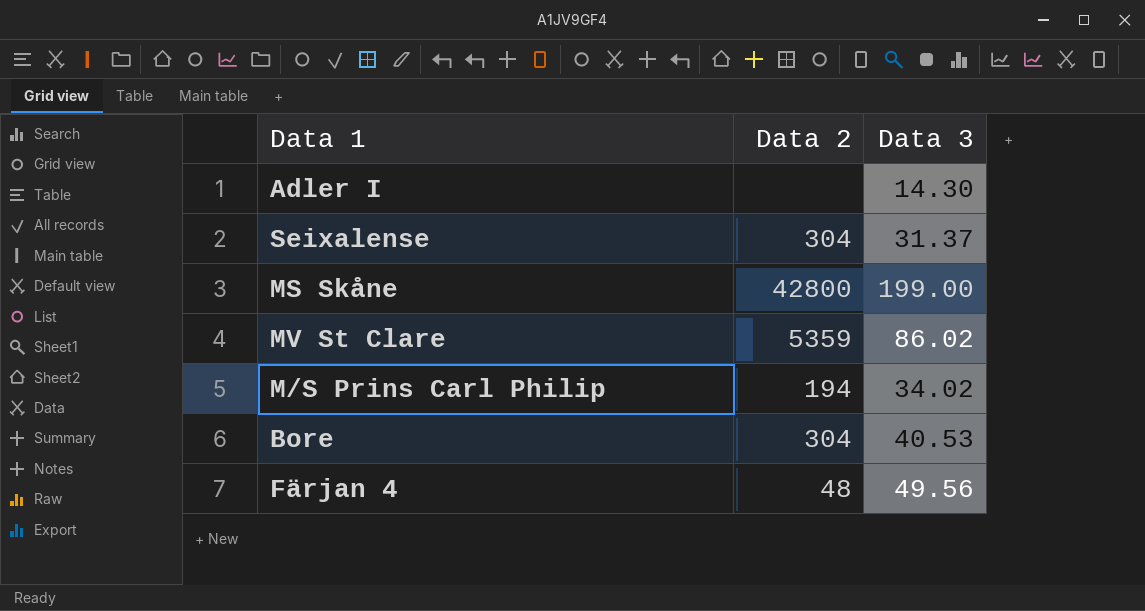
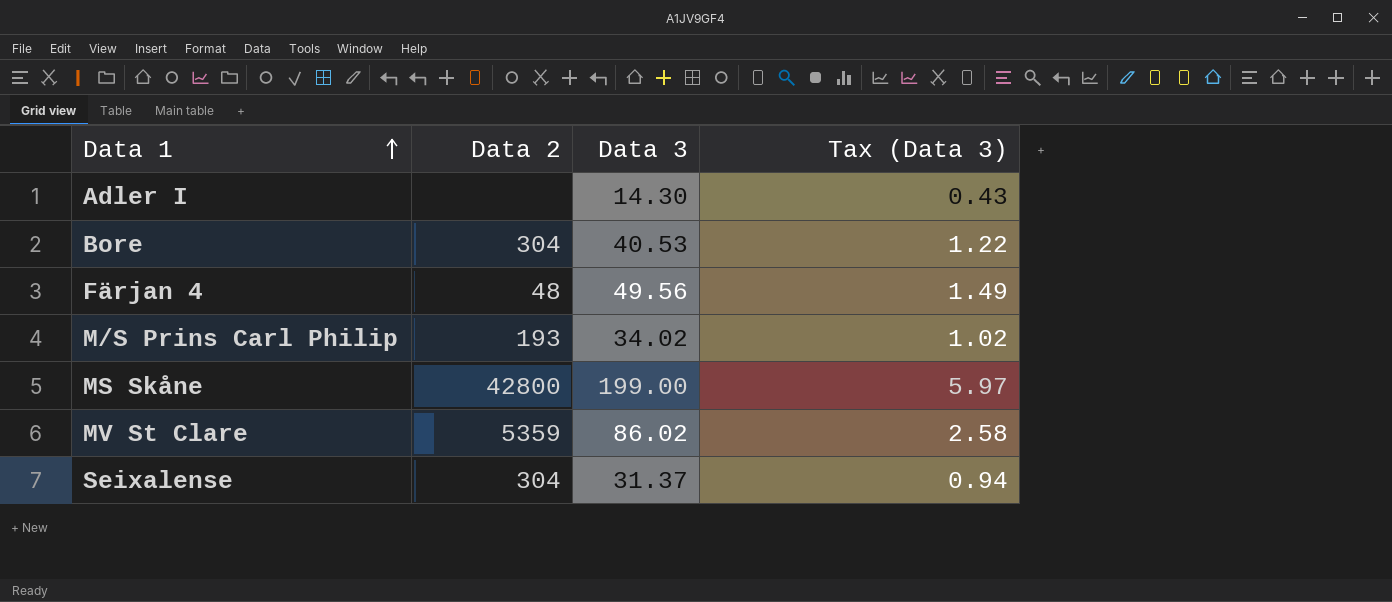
row order: none -> Data 1 ascending
column Tax (Data 3) | formula: none -> [Data 3] * 0.03
M/S Prins Carl Philip | Data 2: 194 -> 193

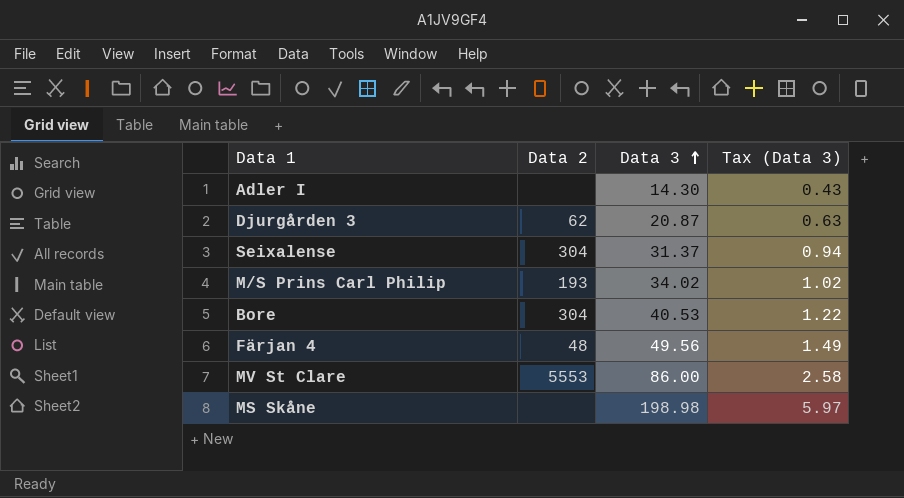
row order: Data 1 ascending -> Data 3 ascending
row Djurgården 3: none -> 62 | 20.87 | 0.63
MV St Clare | Data 2: 5359 -> 5553
MV St Clare | Data 3: 86.02 -> 86.00
MS Skåne | Data 2: 42800 -> none
MS Skåne | Data 3: 199.00 -> 198.98

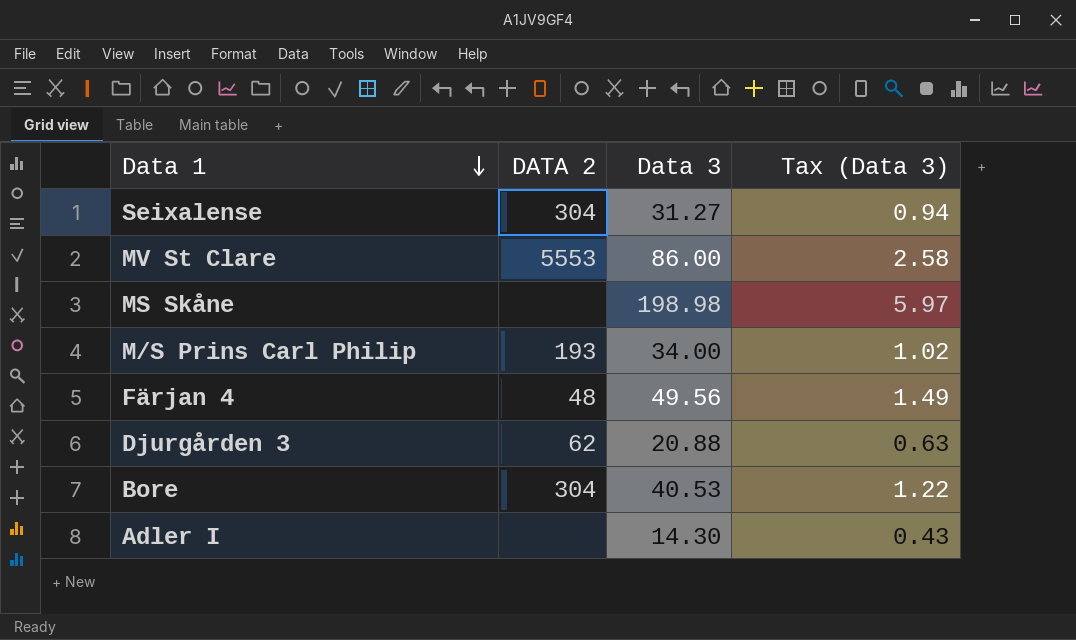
row order: Data 3 ascending -> Data 1 descending
column name: Data 2 -> DATA 2
Seixalense | Data 3: 31.37 -> 31.27
M/S Prins Carl Philip | Data 3: 34.02 -> 34.00
Djurgården 3 | Data 3: 20.87 -> 20.88

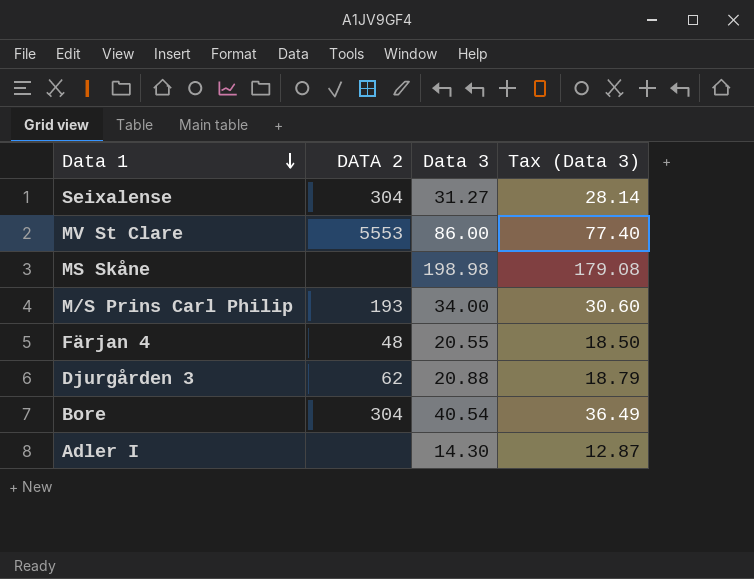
column Tax (Data 3) | formula: [Data 3] * 0.03 -> [Data 3] * 0.9
Färjan 4 | Data 3: 49.56 -> 20.55
Bore | Data 3: 40.53 -> 40.54

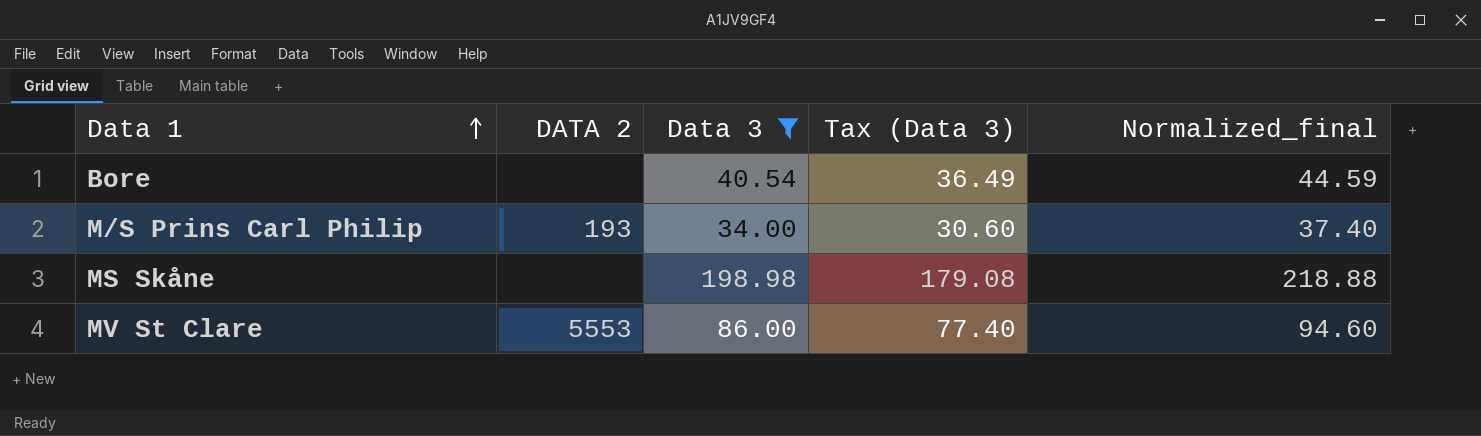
filter: none -> Data 3 >= 34.00
row order: Data 1 descending -> Data 1 ascending
column Normalized_final | formula: none -> [Data 3] * 1.1
Bore | DATA 2: 304 -> none

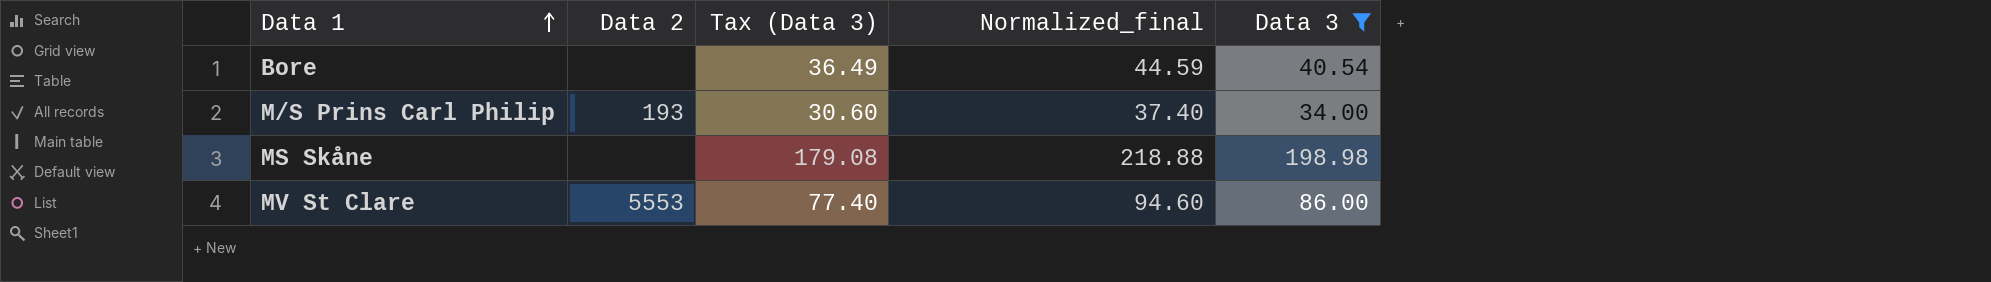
column name: DATA 2 -> Data 2
column Data 3 | position: 3 -> 5

